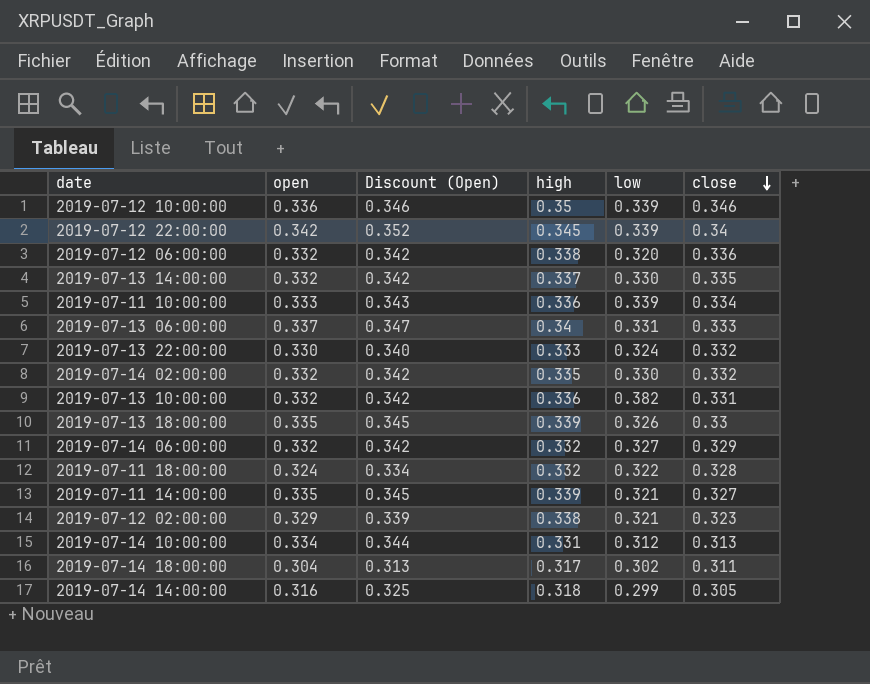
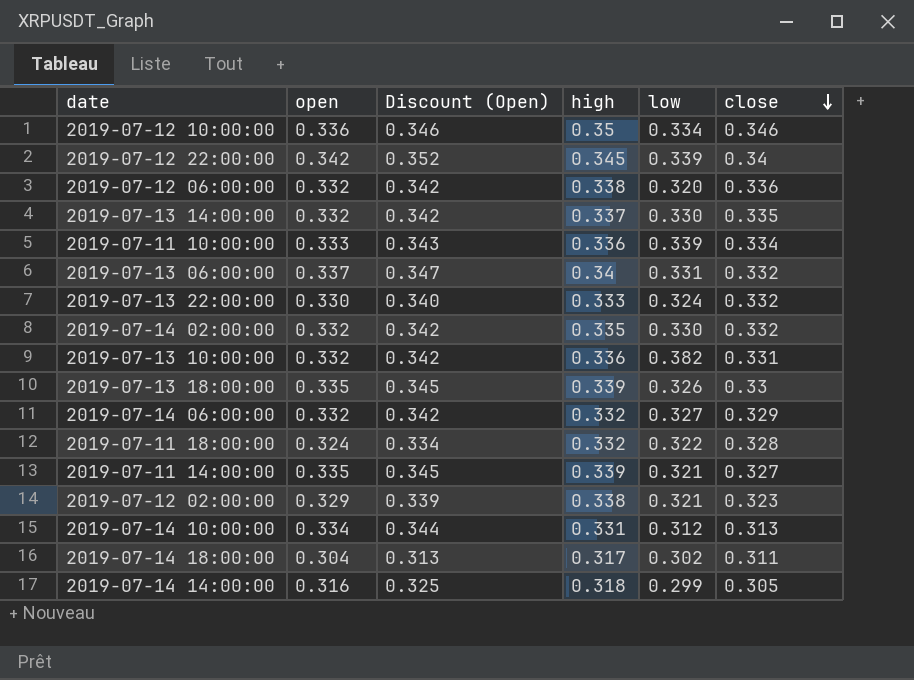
2019-07-12 10:00:00 | low: 0.339 -> 0.334
2019-07-13 06:00:00 | close: 0.333 -> 0.332

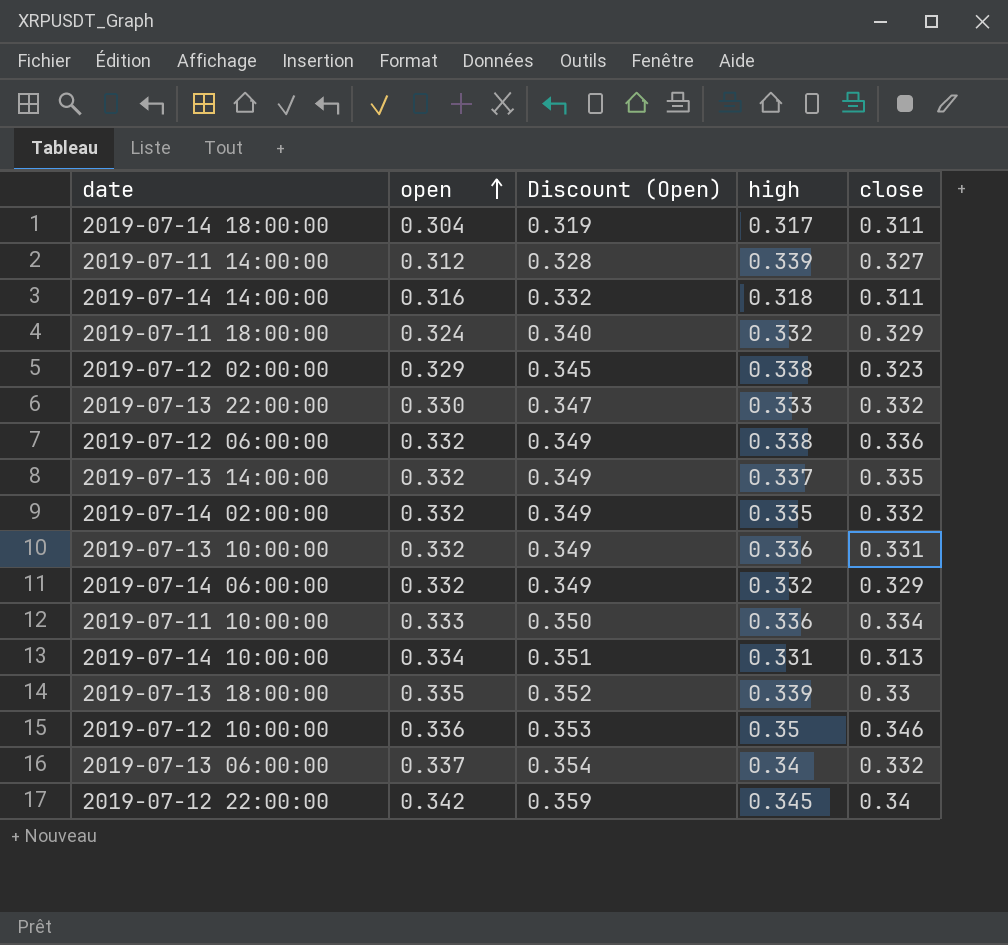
row order: close descending -> open ascending
column low | position: 5 -> none
column Discount (Open) | formula: [open] * 1.03 -> [open] * 1.05
2019-07-11 14:00:00 | open: 0.335 -> 0.312
2019-07-14 14:00:00 | close: 0.305 -> 0.311
2019-07-11 18:00:00 | close: 0.328 -> 0.329

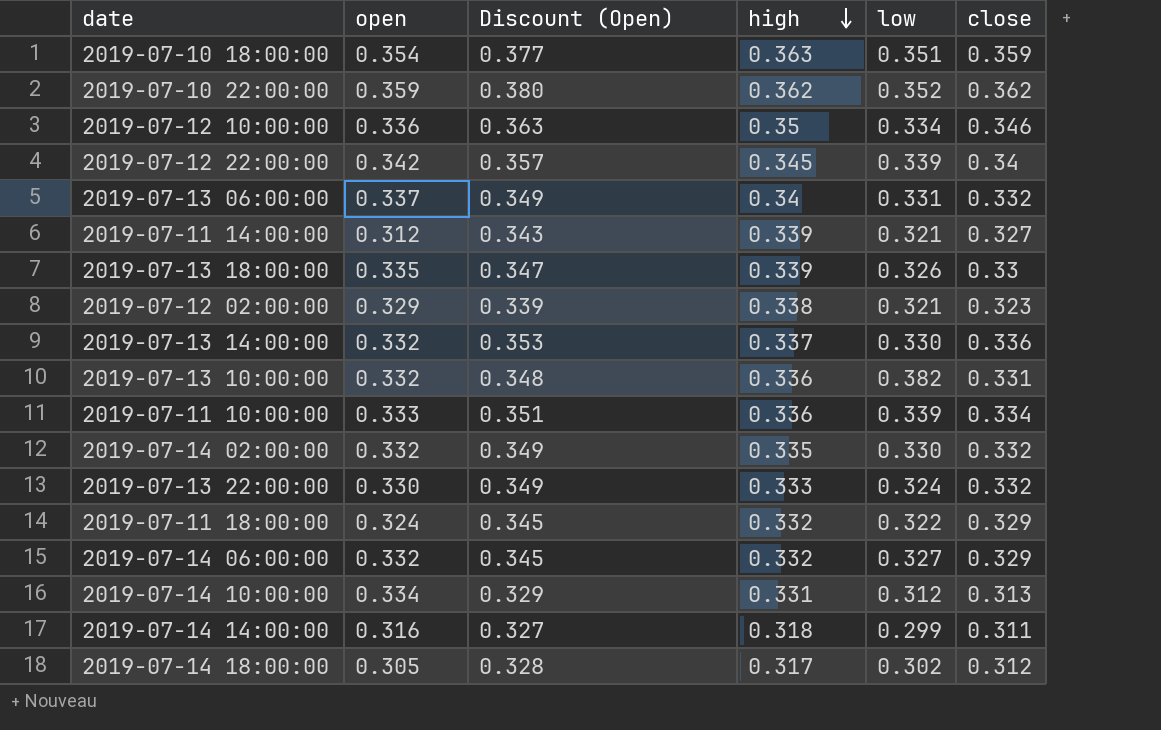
row order: open ascending -> high descending
column Discount (Open) | formula: [open] * 1.05 -> [close] * 1.05
column low | position: none -> 5
row 2019-07-12 06:00:00: 0.332 | 0.349 | 0.338 | 0.336 -> none
row 2019-07-10 18:00:00: none -> 0.354 | 0.377 | 0.363 | 0.351 | 0.359
row 2019-07-10 22:00:00: none -> 0.359 | 0.380 | 0.362 | 0.352 | 0.362
2019-07-13 14:00:00 | close: 0.335 -> 0.336
2019-07-14 18:00:00 | open: 0.304 -> 0.305
2019-07-14 18:00:00 | close: 0.311 -> 0.312

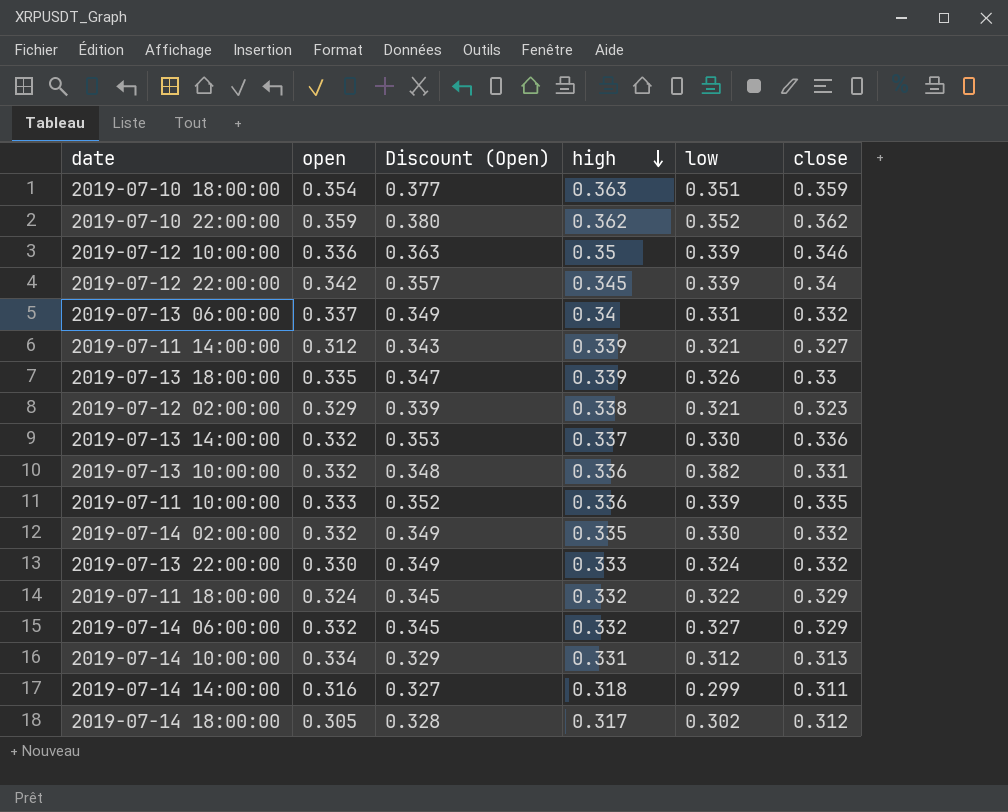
2019-07-12 10:00:00 | low: 0.334 -> 0.339
2019-07-11 10:00:00 | Discount (Open): 0.351 -> 0.352
2019-07-11 10:00:00 | close: 0.334 -> 0.335

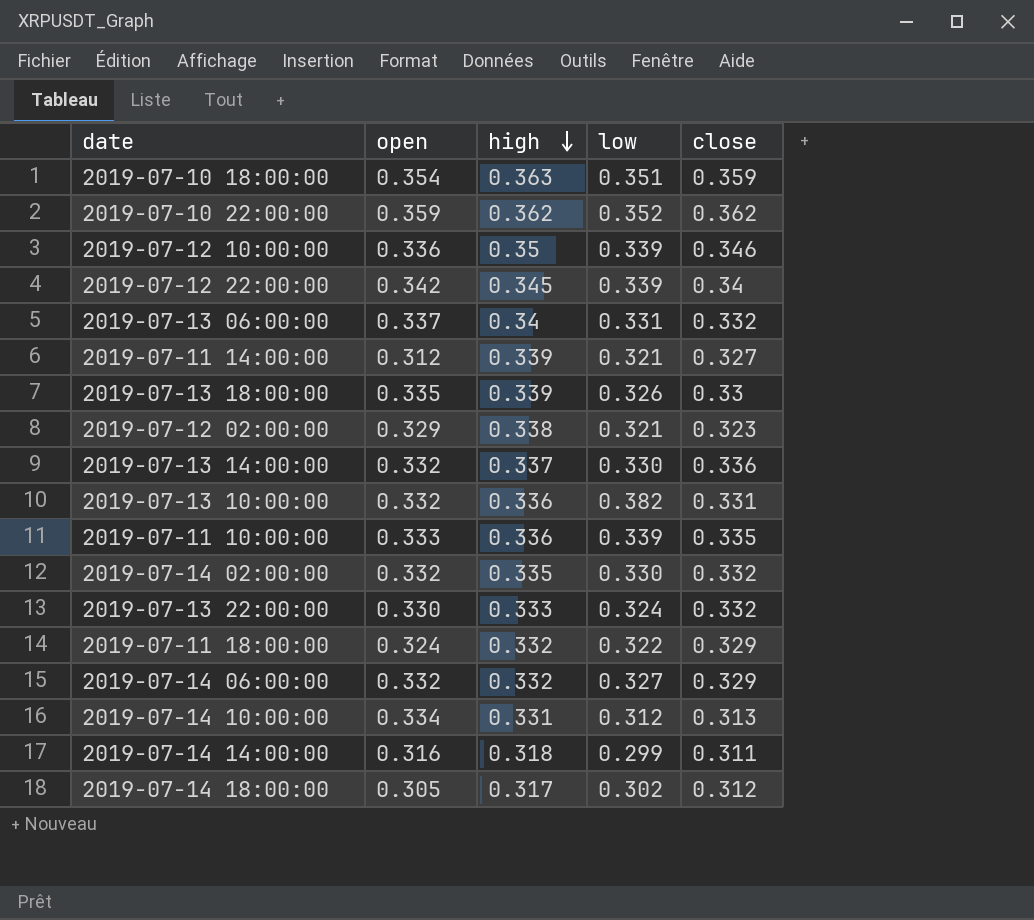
column Discount (Open) | formula: [close] * 1.05 -> none

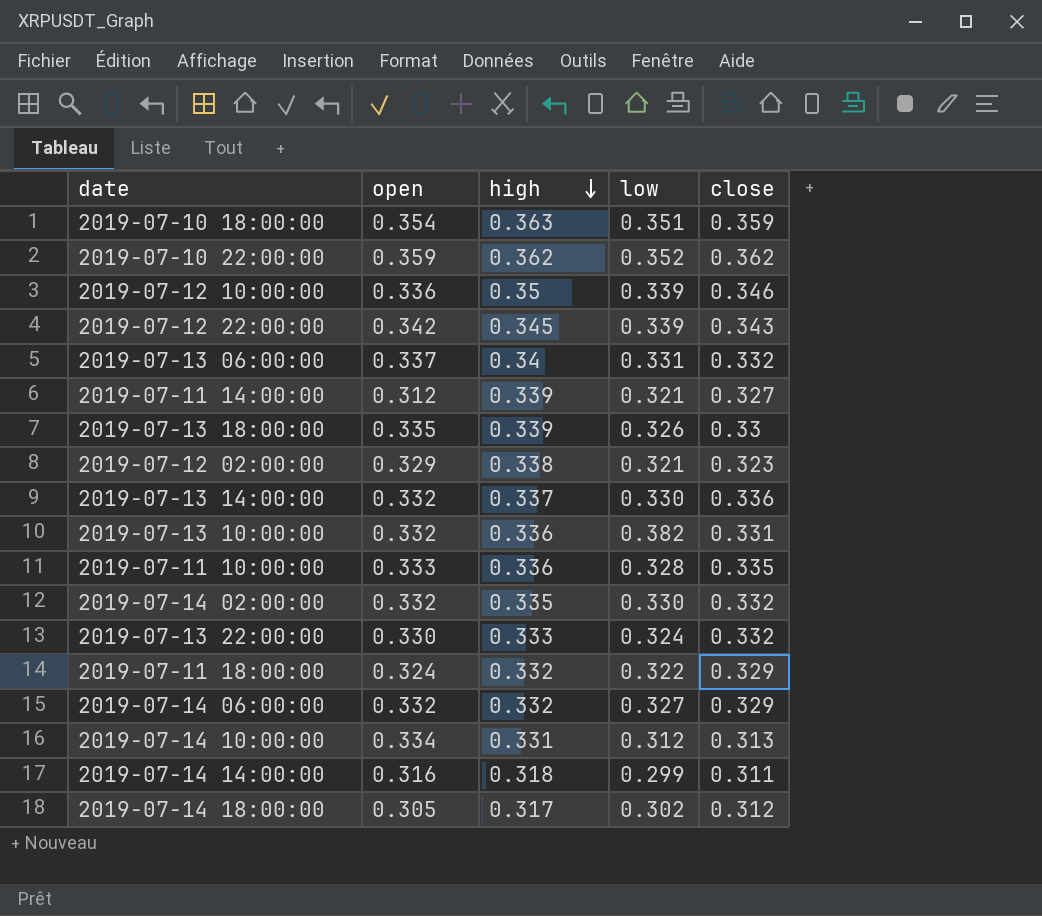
2019-07-12 22:00:00 | close: 0.34 -> 0.343
2019-07-11 10:00:00 | low: 0.339 -> 0.328

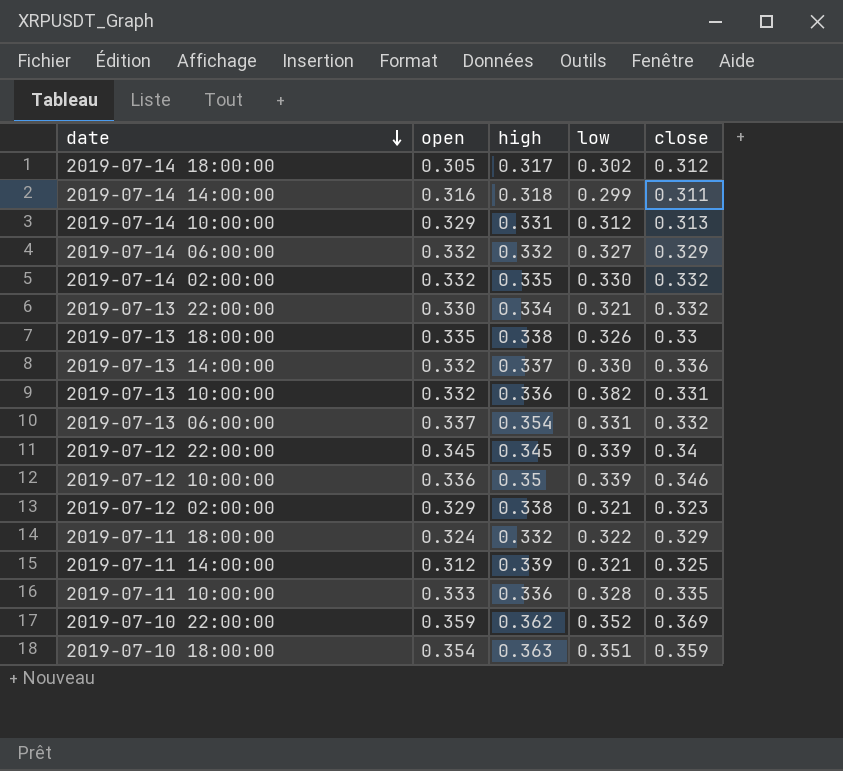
row order: high descending -> date descending
2019-07-14 10:00:00 | open: 0.334 -> 0.329
2019-07-13 22:00:00 | high: 0.333 -> 0.334
2019-07-13 22:00:00 | low: 0.324 -> 0.321
2019-07-13 18:00:00 | high: 0.339 -> 0.338
2019-07-13 06:00:00 | high: 0.34 -> 0.354
2019-07-12 22:00:00 | open: 0.342 -> 0.345
2019-07-12 22:00:00 | close: 0.343 -> 0.34
2019-07-11 14:00:00 | close: 0.327 -> 0.325
2019-07-10 22:00:00 | close: 0.362 -> 0.369

